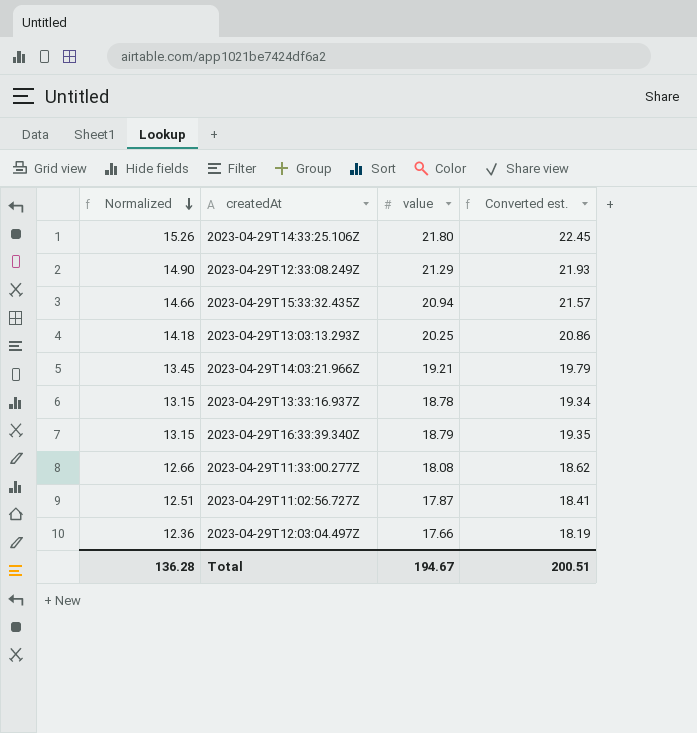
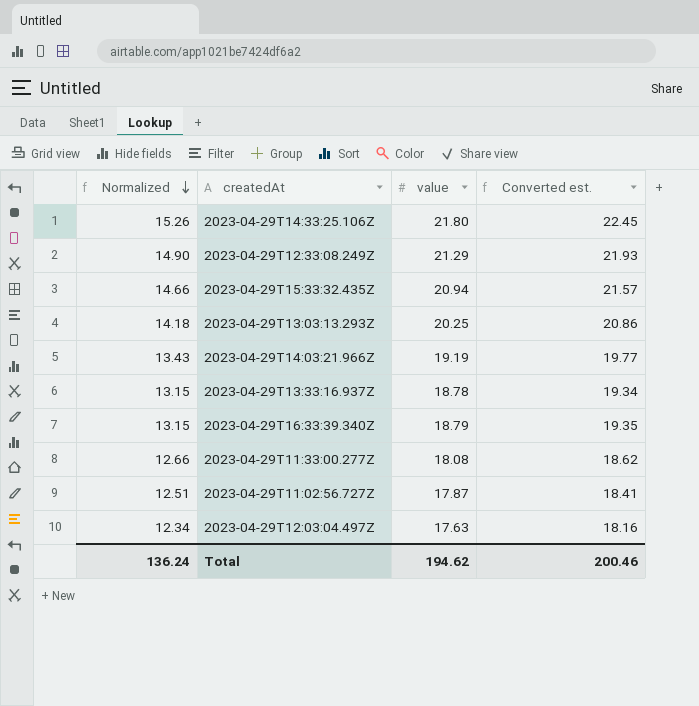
2023-04-29T14:03:21.966Z | Normalized: 13.45 -> 13.43
2023-04-29T14:03:21.966Z | value: 19.21 -> 19.19
2023-04-29T14:03:21.966Z | Converted est.: 19.79 -> 19.77
2023-04-29T12:03:04.497Z | Normalized: 12.36 -> 12.34
2023-04-29T12:03:04.497Z | value: 17.66 -> 17.63
2023-04-29T12:03:04.497Z | Converted est.: 18.19 -> 18.16
Total | Normalized: 136.28 -> 136.24
Total | value: 194.67 -> 194.62
Total | Converted est.: 200.51 -> 200.46

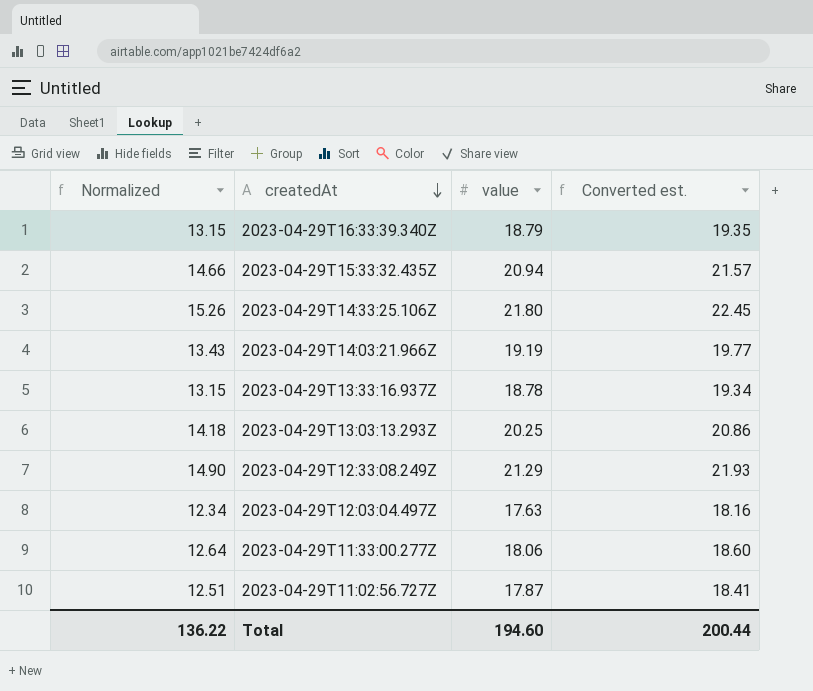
row order: Normalized descending -> createdAt descending
2023-04-29T11:33:00.277Z | Normalized: 12.66 -> 12.64
2023-04-29T11:33:00.277Z | value: 18.08 -> 18.06
2023-04-29T11:33:00.277Z | Converted est.: 18.62 -> 18.60
Total | Normalized: 136.24 -> 136.22
Total | value: 194.62 -> 194.60
Total | Converted est.: 200.46 -> 200.44

